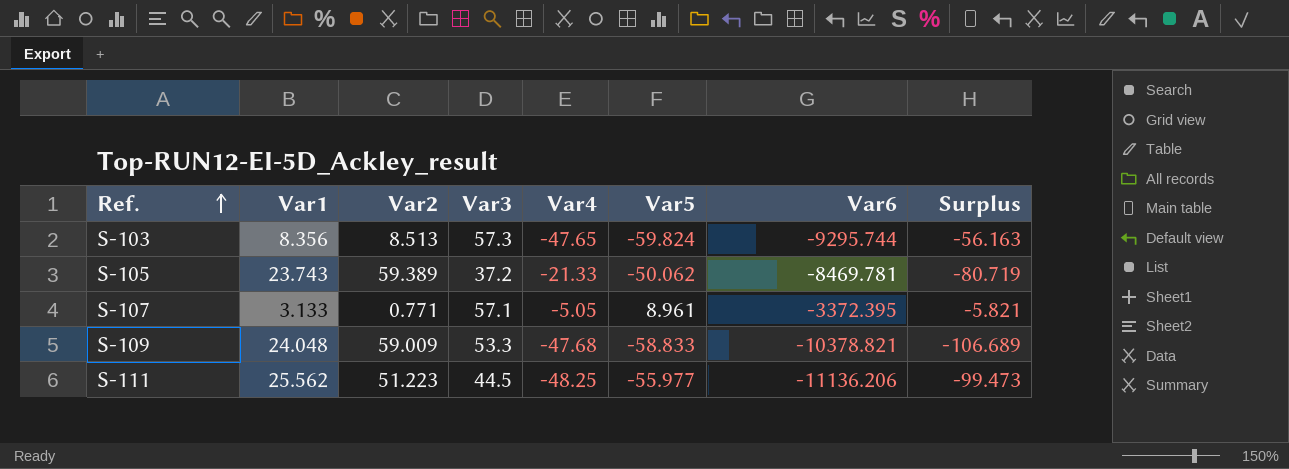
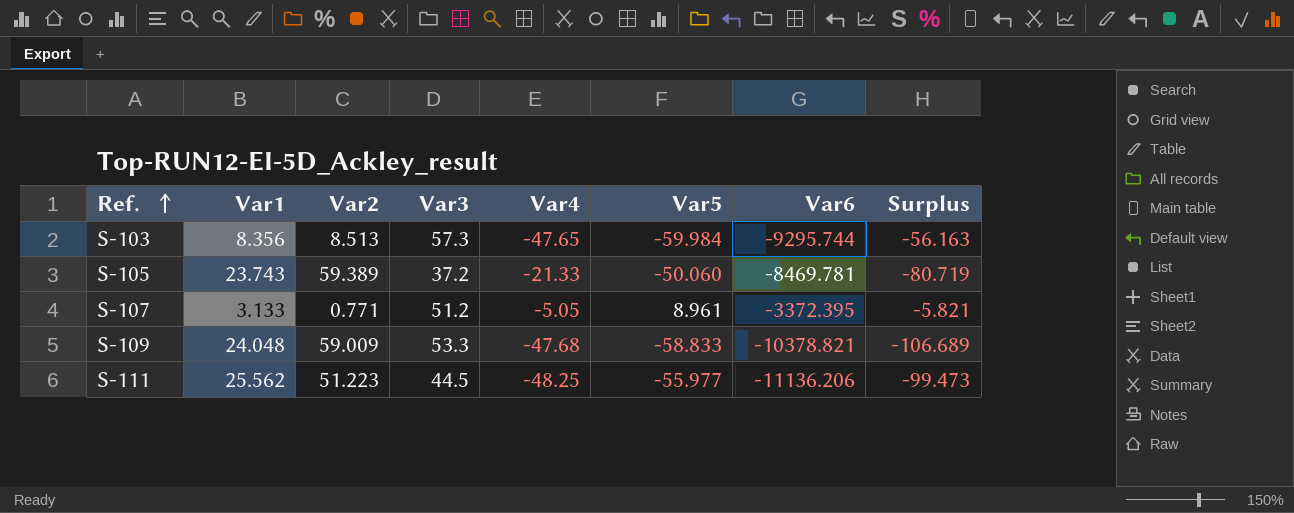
S-103 | Var5: -59.824 -> -59.984
S-105 | Var5: -50.062 -> -50.060
S-107 | Var3: 57.1 -> 51.2

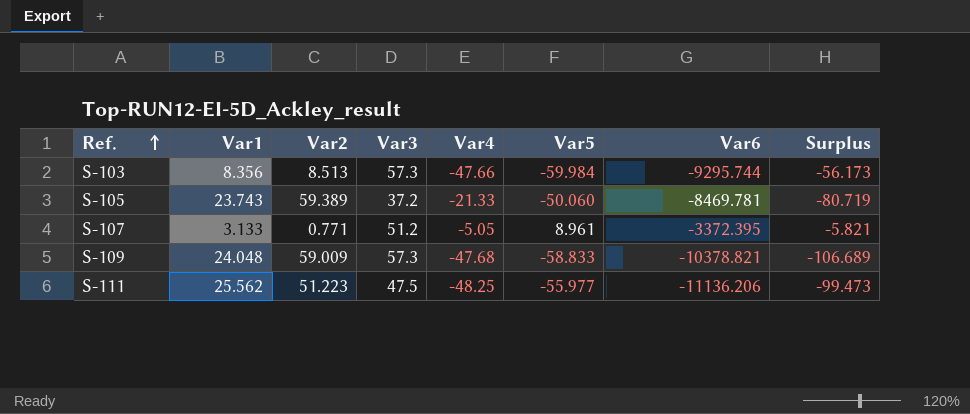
S-103 | Var4: -47.65 -> -47.66
S-103 | Surplus: -56.163 -> -56.173
S-109 | Var3: 53.3 -> 57.3
S-111 | Var3: 44.5 -> 47.5

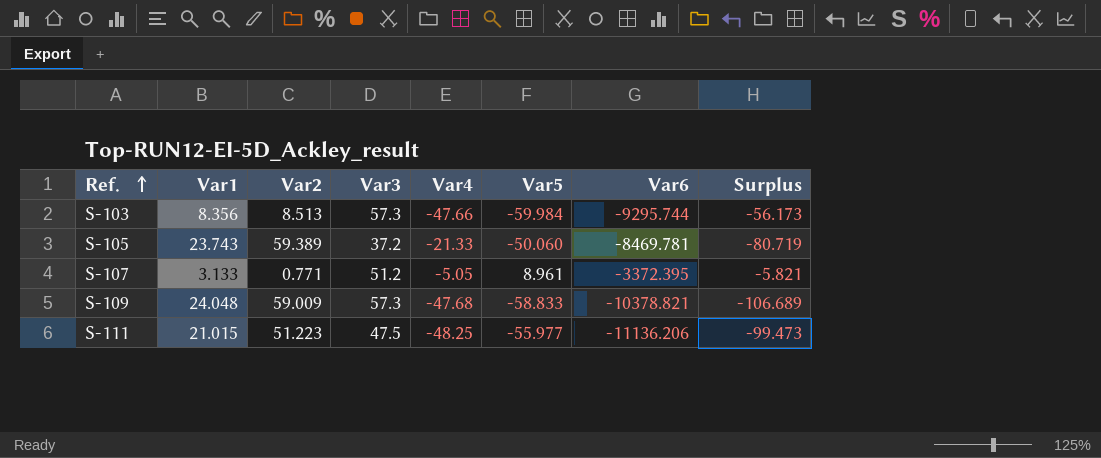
S-111 | Var1: 25.562 -> 21.015

